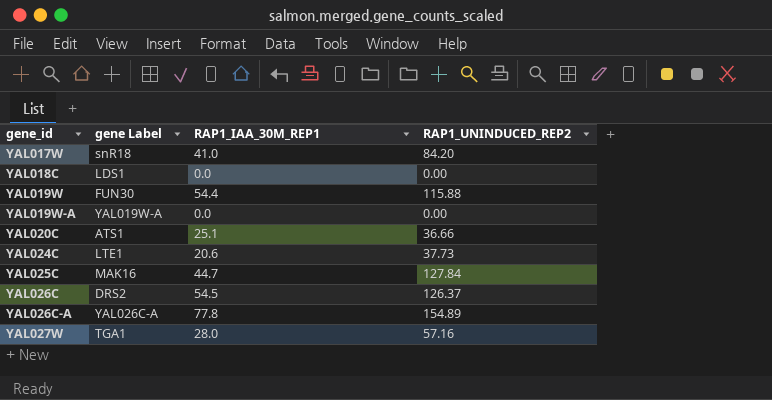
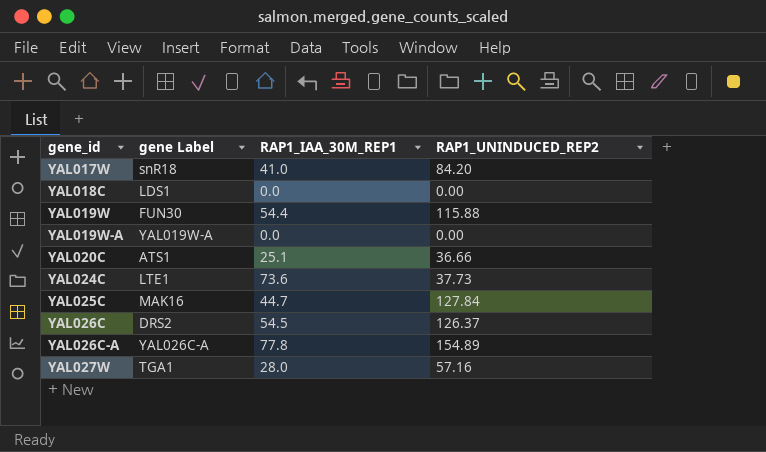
YAL024C | RAP1_IAA_30M_REP1: 20.6 -> 73.6

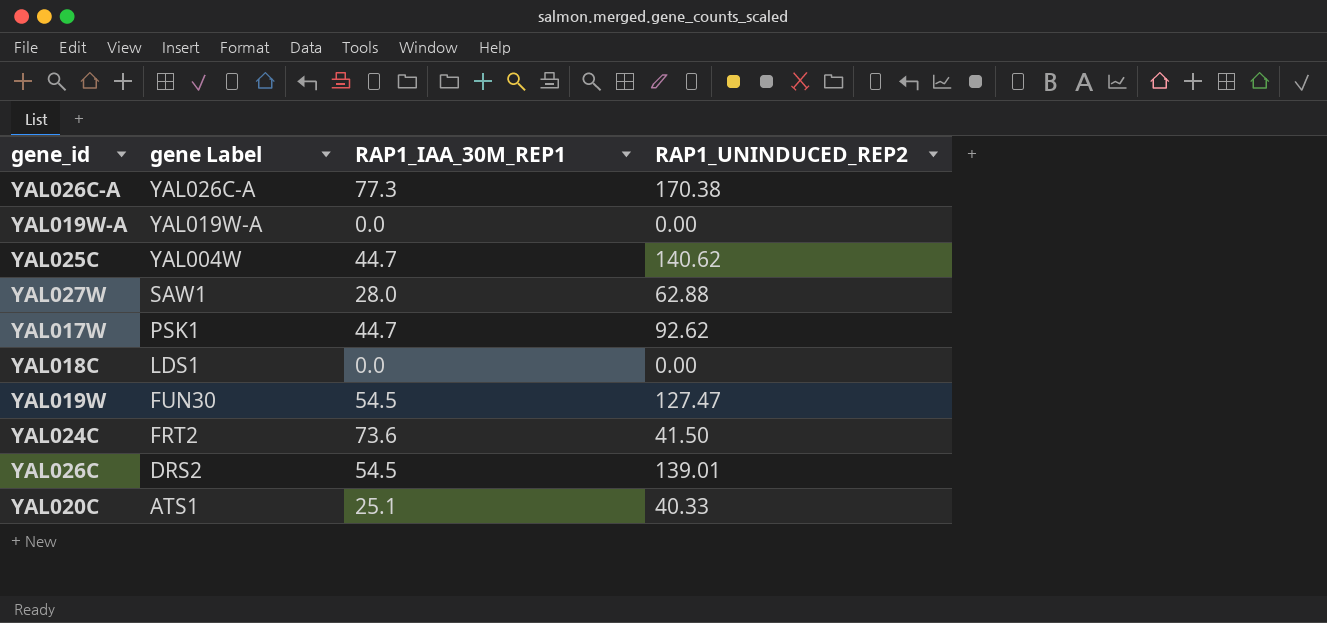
row order: gene_id ascending -> gene Label descending
YAL026C-A | RAP1_IAA_30M_REP1: 77.8 -> 77.3
YAL026C-A | RAP1_UNINDUCED_REP2: 154.89 -> 170.38
YAL025C | gene Label: MAK16 -> YAL004W
YAL025C | RAP1_UNINDUCED_REP2: 127.84 -> 140.62
YAL027W | gene Label: TGA1 -> SAW1
YAL027W | RAP1_UNINDUCED_REP2: 57.16 -> 62.88
YAL017W | gene Label: snR18 -> PSK1
YAL017W | RAP1_IAA_30M_REP1: 41.0 -> 44.7
YAL017W | RAP1_UNINDUCED_REP2: 84.20 -> 92.62
YAL019W | RAP1_IAA_30M_REP1: 54.4 -> 54.5
YAL019W | RAP1_UNINDUCED_REP2: 115.88 -> 127.47
YAL024C | gene Label: LTE1 -> FRT2
YAL024C | RAP1_UNINDUCED_REP2: 37.73 -> 41.50
YAL026C | RAP1_UNINDUCED_REP2: 126.37 -> 139.01
YAL020C | RAP1_UNINDUCED_REP2: 36.66 -> 40.33

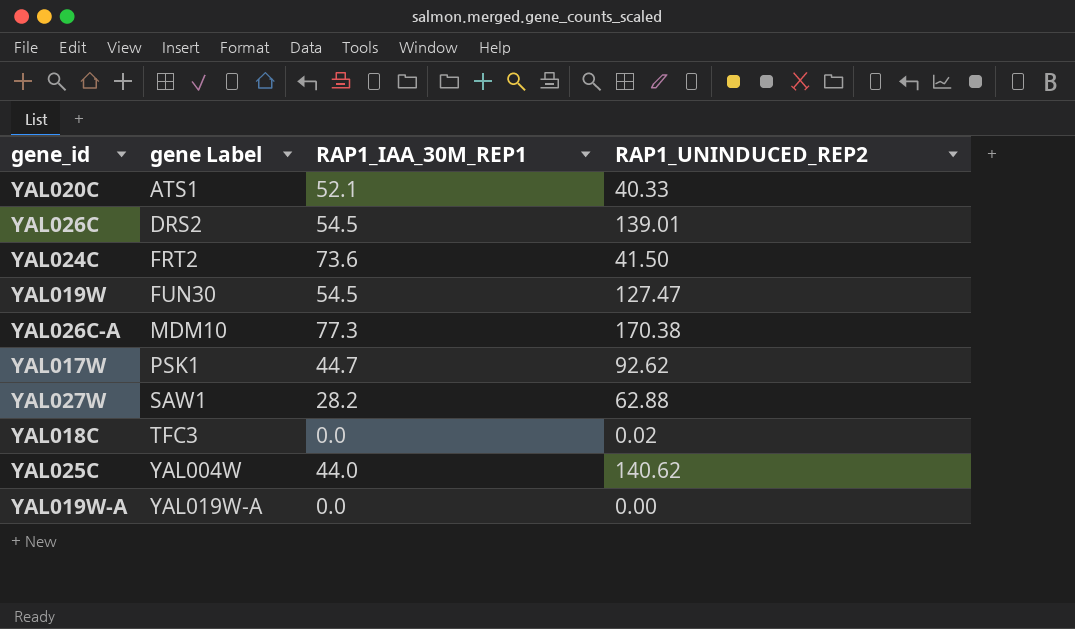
row order: gene Label descending -> gene Label ascending
YAL020C | RAP1_IAA_30M_REP1: 25.1 -> 52.1
YAL026C-A | gene Label: YAL026C-A -> MDM10
YAL027W | RAP1_IAA_30M_REP1: 28.0 -> 28.2
YAL018C | gene Label: LDS1 -> TFC3
YAL018C | RAP1_UNINDUCED_REP2: 0.00 -> 0.02
YAL025C | RAP1_IAA_30M_REP1: 44.7 -> 44.0

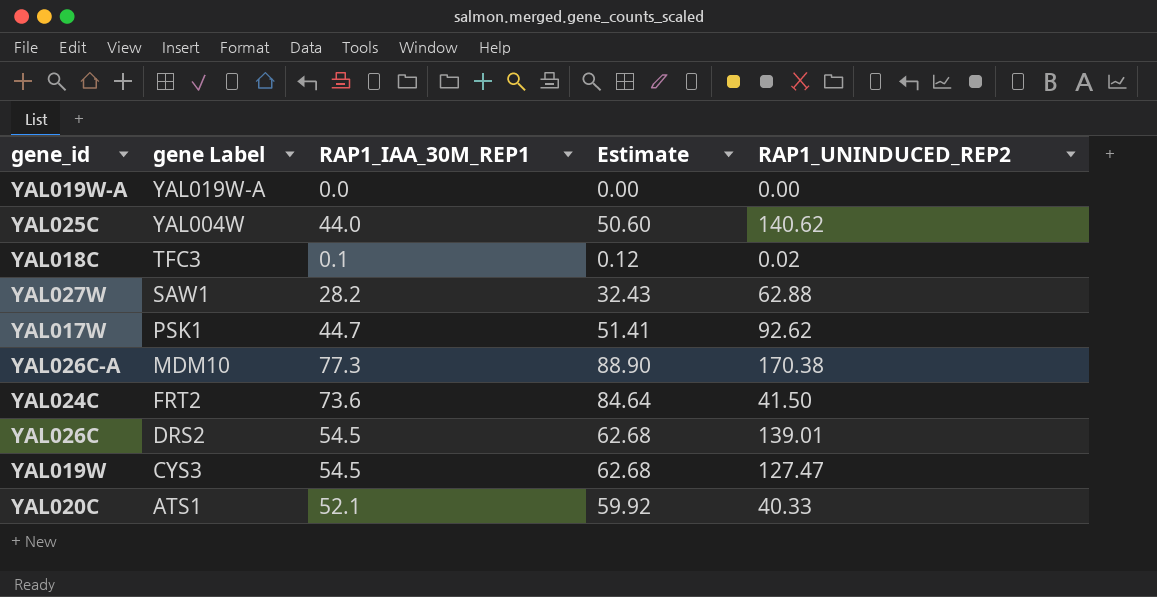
row order: gene Label ascending -> gene Label descending
column Estimate | formula: none -> [RAP1_IAA_30M_REP1] * 1.15
YAL018C | RAP1_IAA_30M_REP1: 0.0 -> 0.1
YAL019W | gene Label: FUN30 -> CYS3

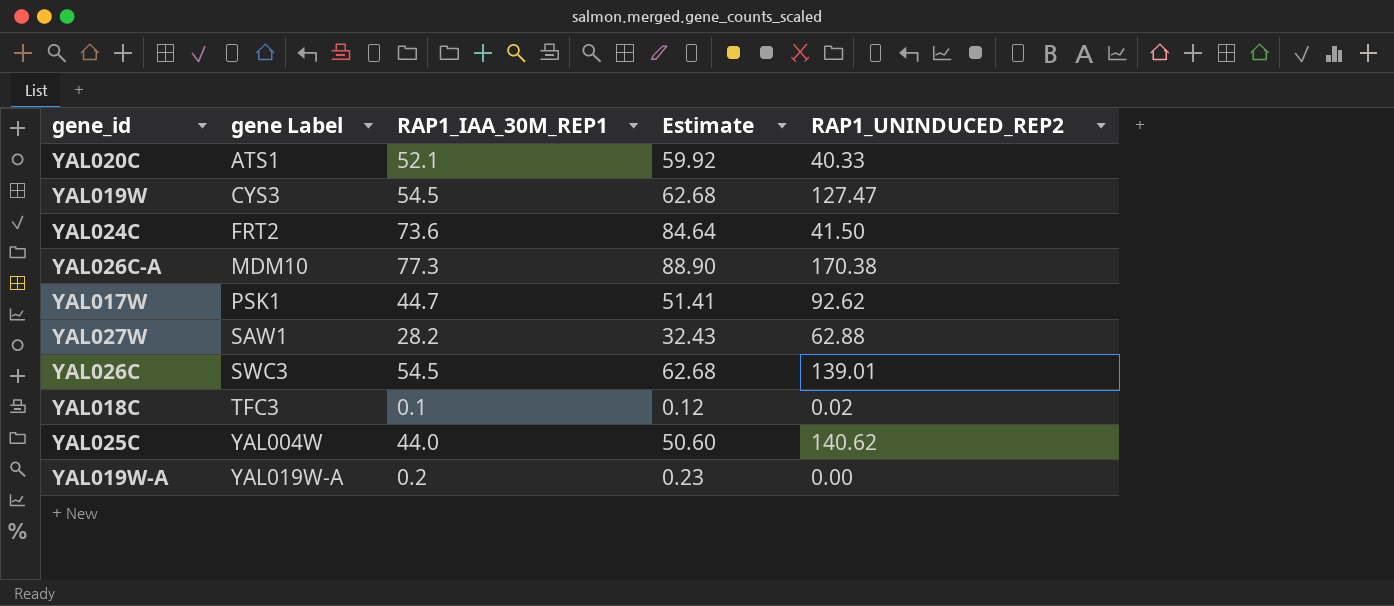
row order: gene Label descending -> gene Label ascending
YAL026C | gene Label: DRS2 -> SWC3
YAL019W-A | RAP1_IAA_30M_REP1: 0.0 -> 0.2
YAL019W-A | Estimate: 0.00 -> 0.23

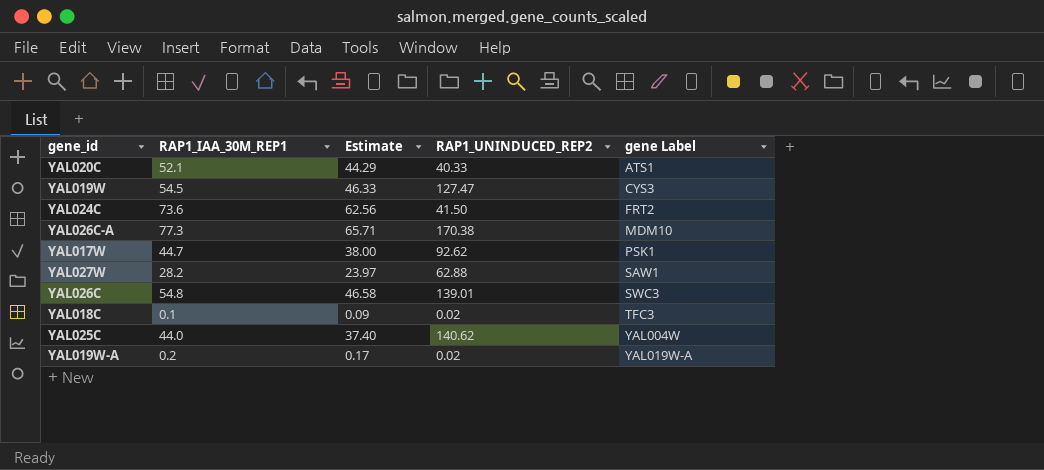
column Estimate | formula: [RAP1_IAA_30M_REP1] * 1.15 -> [RAP1_IAA_30M_REP1] * 0.85
column gene Label | position: 2 -> 5
YAL026C | RAP1_IAA_30M_REP1: 54.5 -> 54.8
YAL019W-A | RAP1_UNINDUCED_REP2: 0.00 -> 0.02

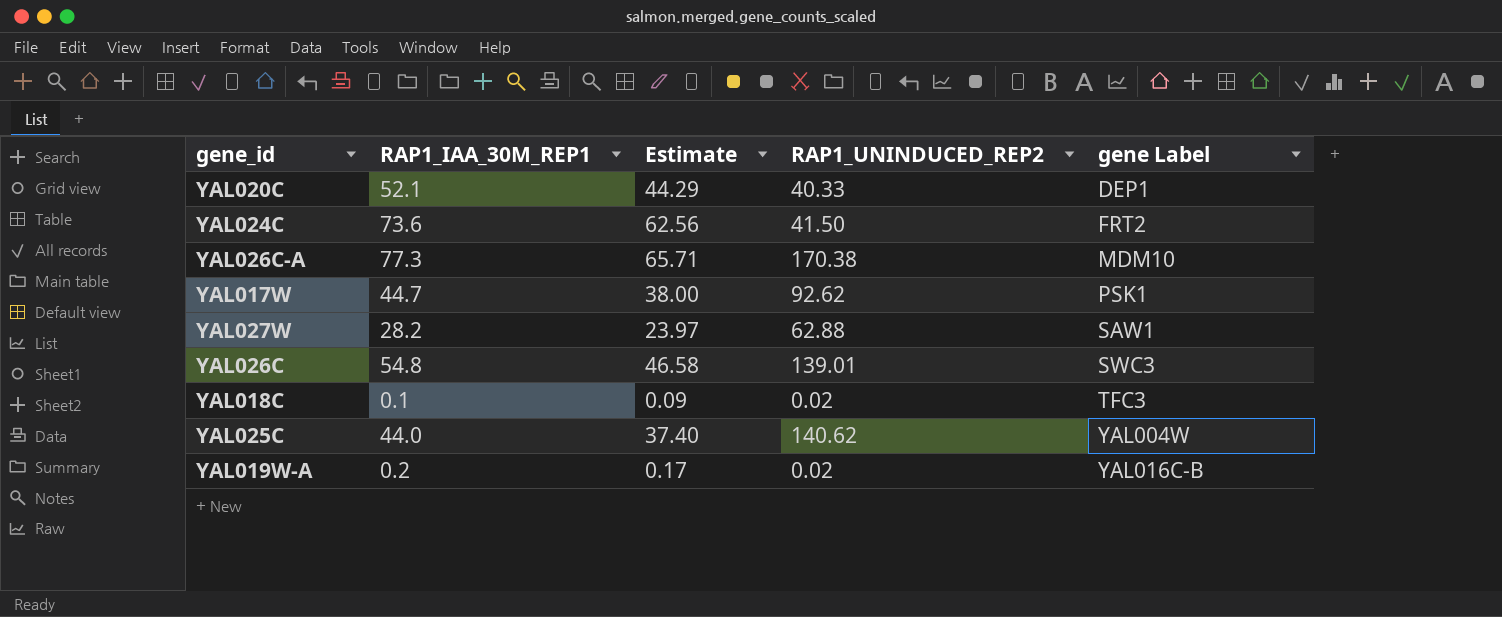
row YAL019W: 54.5 | 46.33 | 127.47 | CYS3 -> none
YAL020C | gene Label: ATS1 -> DEP1
YAL019W-A | gene Label: YAL019W-A -> YAL016C-B

